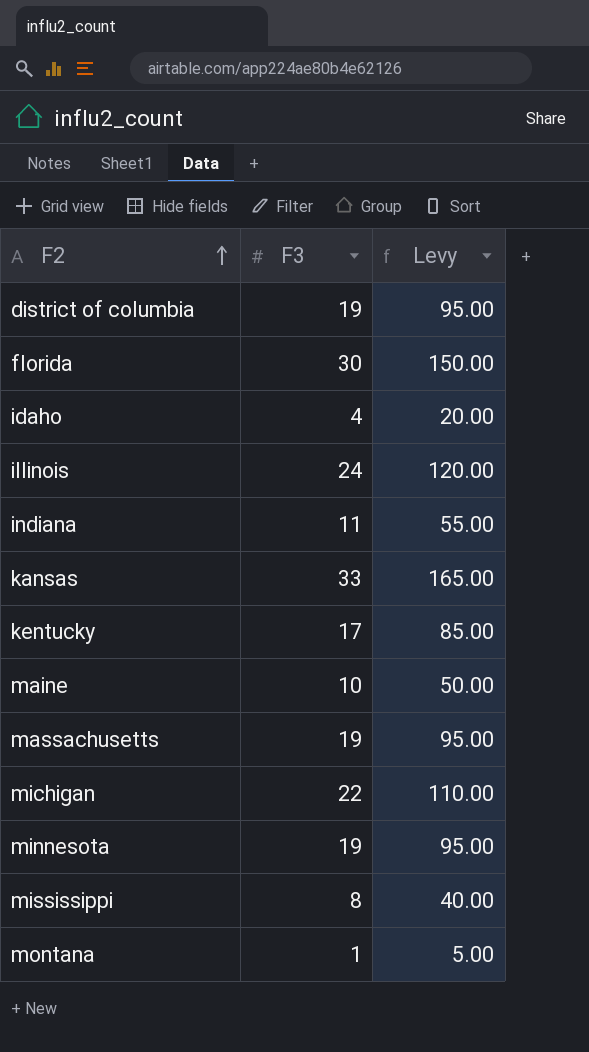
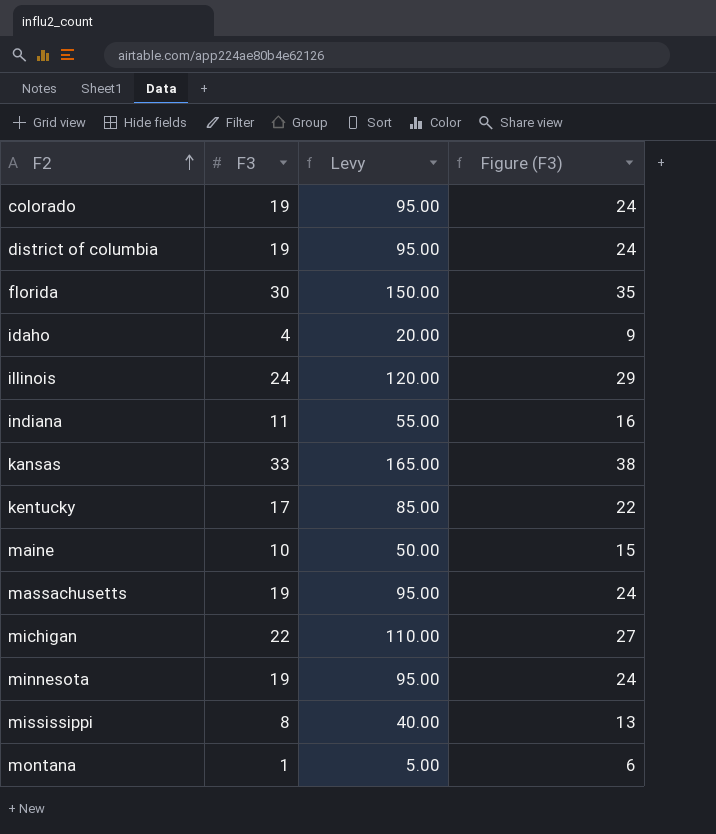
column Figure (F3) | formula: none -> [F3] + 5
row colorado: none -> 19 | 95.00 | 24

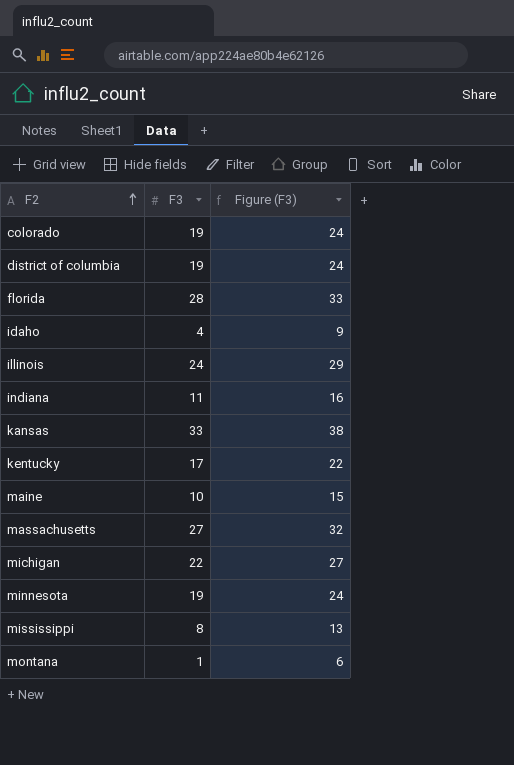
column Levy | formula: [F3] * 5 -> none
florida | F3: 30 -> 28
florida | Figure (F3): 35 -> 33
massachusetts | F3: 19 -> 27
massachusetts | Figure (F3): 24 -> 32

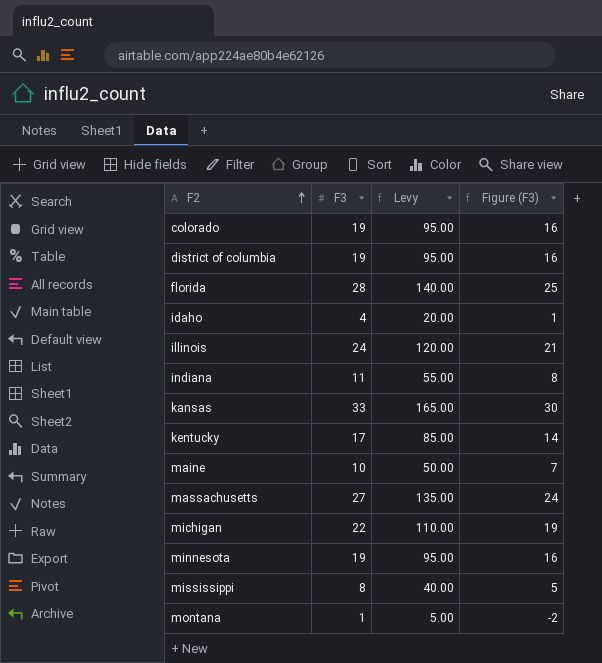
column Levy | formula: none -> [F3] * 5
column Figure (F3) | formula: [F3] + 5 -> [F3] - 3

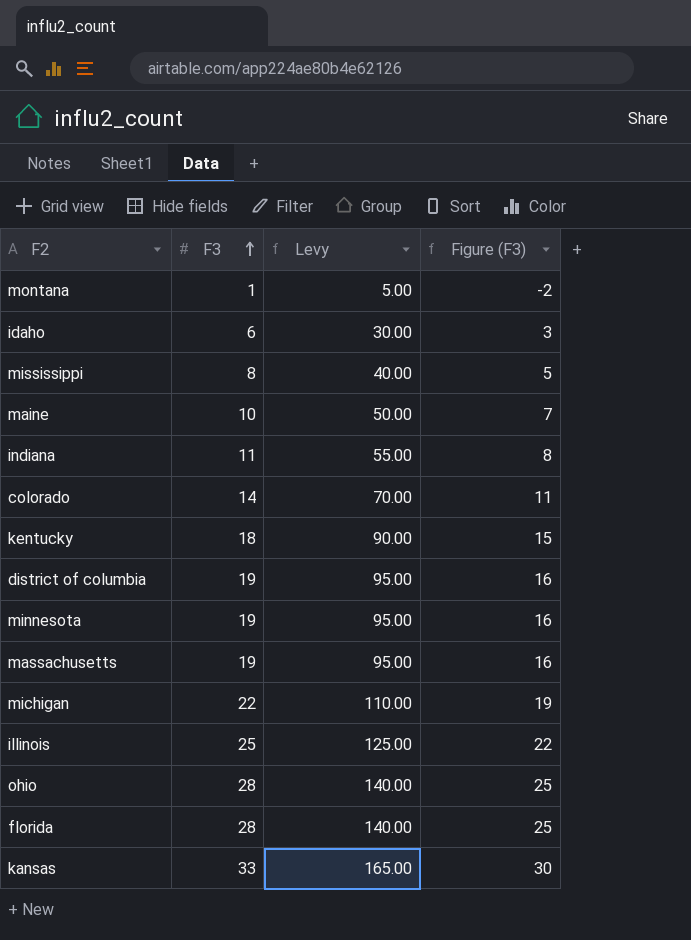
row order: F2 ascending -> F3 ascending
idaho | F3: 4 -> 6
idaho | Levy: 20.00 -> 30.00
idaho | Figure (F3): 1 -> 3
colorado | F3: 19 -> 14
colorado | Levy: 95.00 -> 70.00
colorado | Figure (F3): 16 -> 11
kentucky | F3: 17 -> 18
kentucky | Levy: 85.00 -> 90.00
kentucky | Figure (F3): 14 -> 15
massachusetts | F3: 27 -> 19
massachusetts | Levy: 135.00 -> 95.00
massachusetts | Figure (F3): 24 -> 16
illinois | F3: 24 -> 25
illinois | Levy: 120.00 -> 125.00
illinois | Figure (F3): 21 -> 22
row ohio: none -> 28 | 140.00 | 25

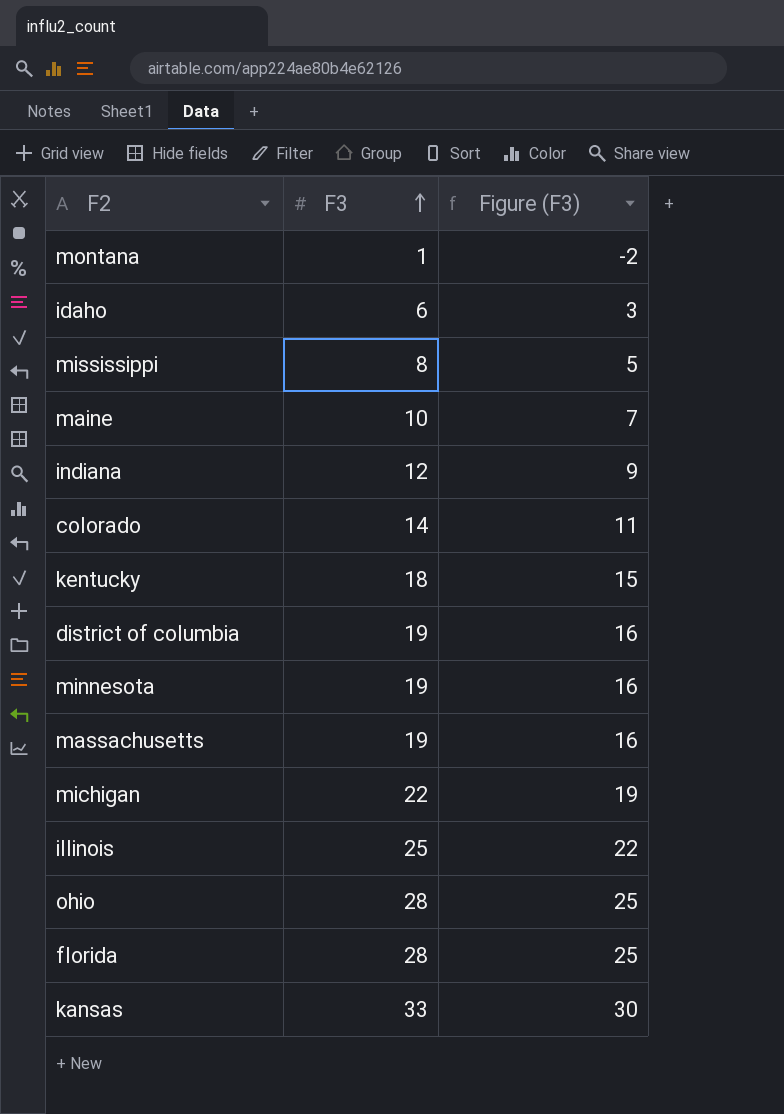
column Levy | formula: [F3] * 5 -> none
indiana | F3: 11 -> 12
indiana | Figure (F3): 8 -> 9

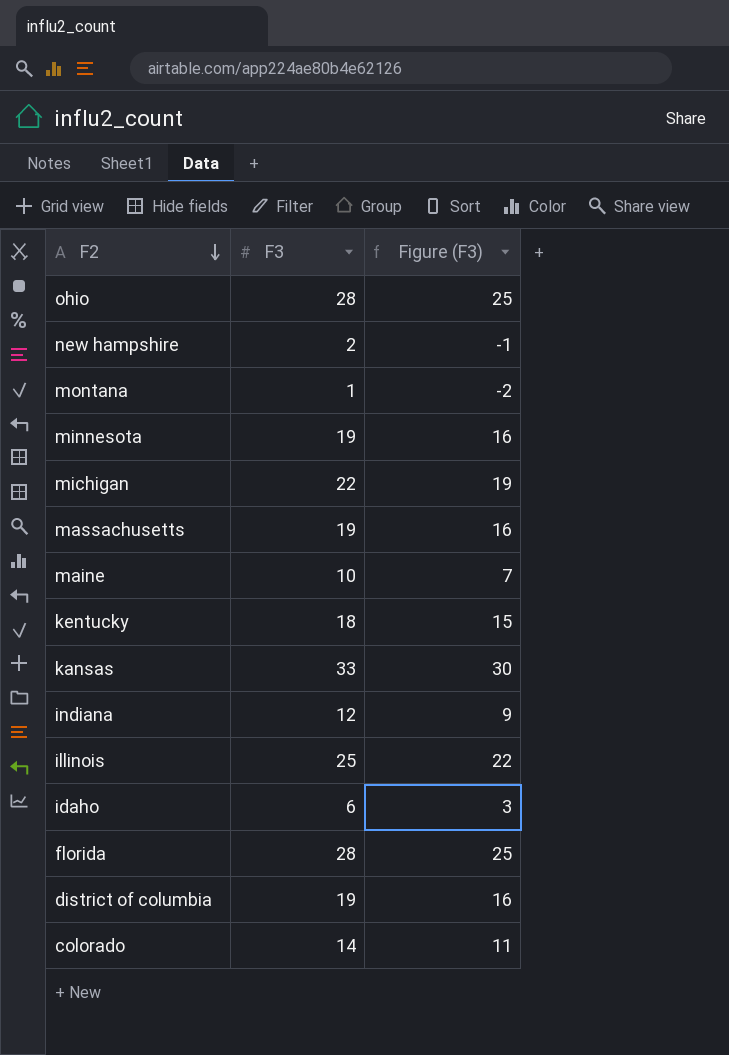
row order: F3 ascending -> F2 descending
row mississippi: 8 | 5 -> none
row new hampshire: none -> 2 | -1

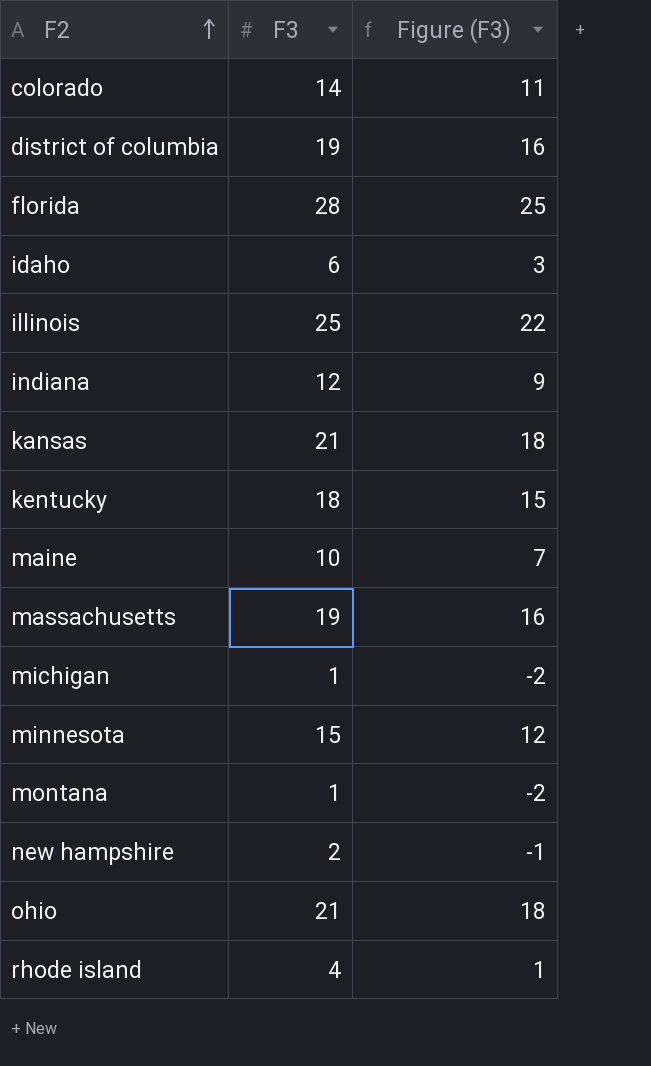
row order: F2 descending -> F2 ascending
kansas | F3: 33 -> 21
kansas | Figure (F3): 30 -> 18
michigan | F3: 22 -> 1
michigan | Figure (F3): 19 -> -2
minnesota | F3: 19 -> 15
minnesota | Figure (F3): 16 -> 12
ohio | F3: 28 -> 21
ohio | Figure (F3): 25 -> 18
row rhode island: none -> 4 | 1

